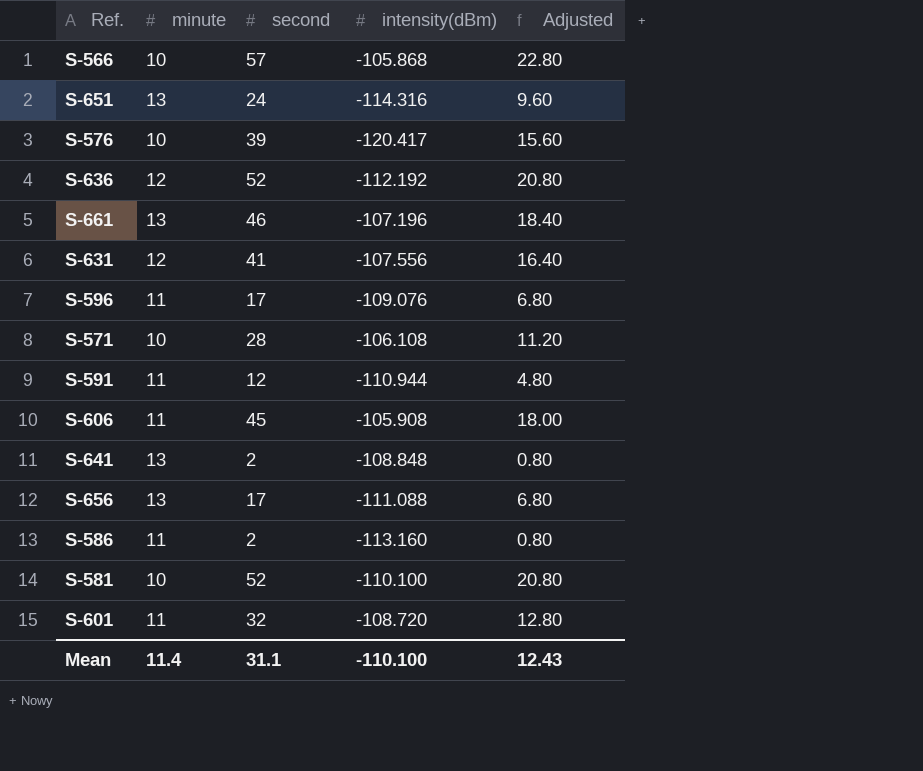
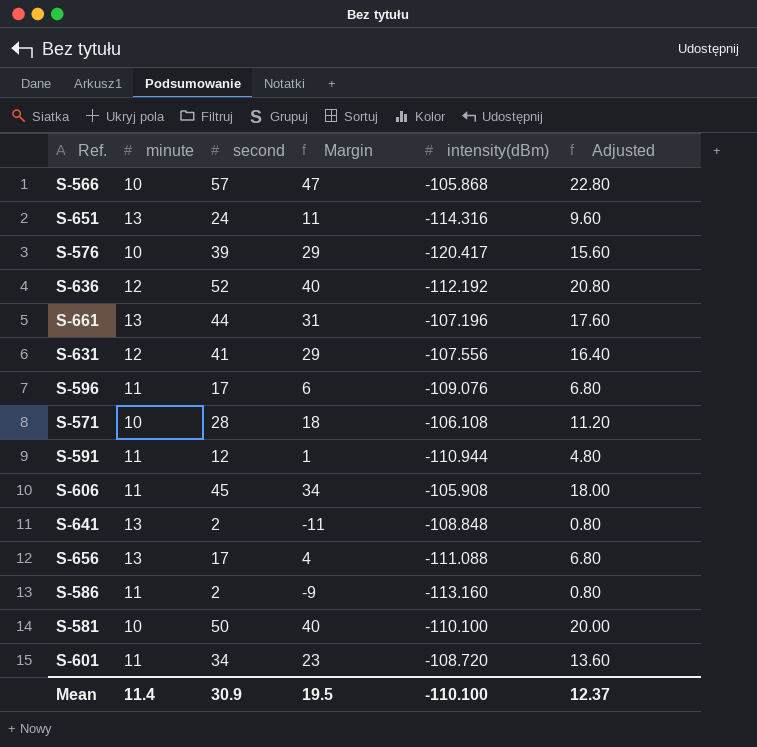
column Margin | formula: none -> [second] - [minute]
S-661 | second: 46 -> 44
S-661 | Adjusted: 18.40 -> 17.60
S-581 | second: 52 -> 50
S-581 | Adjusted: 20.80 -> 20.00
S-601 | second: 32 -> 34
S-601 | Adjusted: 12.80 -> 13.60
Mean | second: 31.1 -> 30.9
Mean | Adjusted: 12.43 -> 12.37

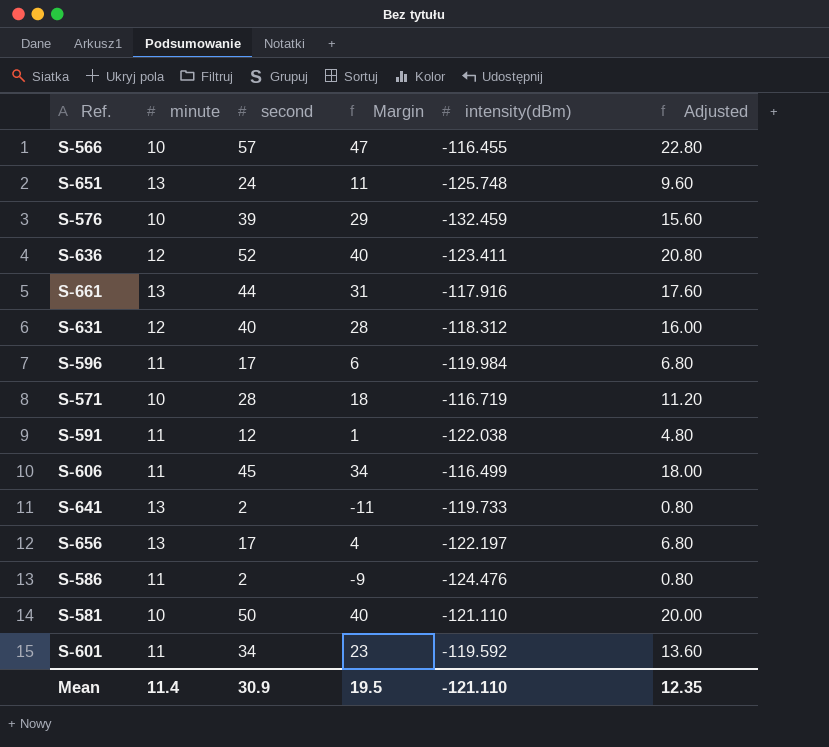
S-566 | intensity(dBm): -105.868 -> -116.455
S-651 | intensity(dBm): -114.316 -> -125.748
S-576 | intensity(dBm): -120.417 -> -132.459
S-636 | intensity(dBm): -112.192 -> -123.411
S-661 | intensity(dBm): -107.196 -> -117.916
S-631 | second: 41 -> 40
S-631 | Margin: 29 -> 28
S-631 | intensity(dBm): -107.556 -> -118.312
S-631 | Adjusted: 16.40 -> 16.00
S-596 | intensity(dBm): -109.076 -> -119.984
S-571 | intensity(dBm): -106.108 -> -116.719
S-591 | intensity(dBm): -110.944 -> -122.038
S-606 | intensity(dBm): -105.908 -> -116.499
S-641 | intensity(dBm): -108.848 -> -119.733
S-656 | intensity(dBm): -111.088 -> -122.197
S-586 | intensity(dBm): -113.160 -> -124.476
S-581 | intensity(dBm): -110.100 -> -121.110
S-601 | intensity(dBm): -108.720 -> -119.592
Mean | intensity(dBm): -110.100 -> -121.110
Mean | Adjusted: 12.37 -> 12.35

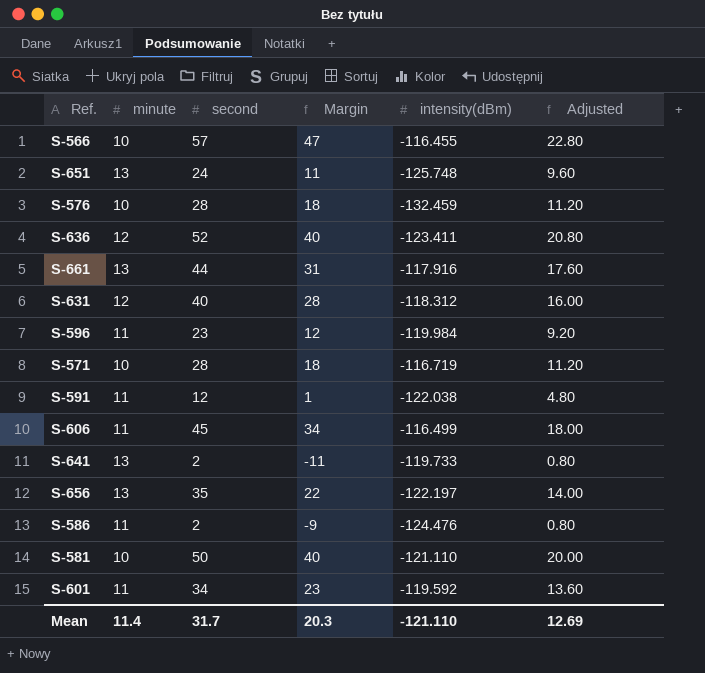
S-576 | second: 39 -> 28
S-576 | Margin: 29 -> 18
S-576 | Adjusted: 15.60 -> 11.20
S-596 | second: 17 -> 23
S-596 | Margin: 6 -> 12
S-596 | Adjusted: 6.80 -> 9.20
S-656 | second: 17 -> 35
S-656 | Margin: 4 -> 22
S-656 | Adjusted: 6.80 -> 14.00
Mean | second: 30.9 -> 31.7
Mean | Margin: 19.5 -> 20.3
Mean | Adjusted: 12.35 -> 12.69

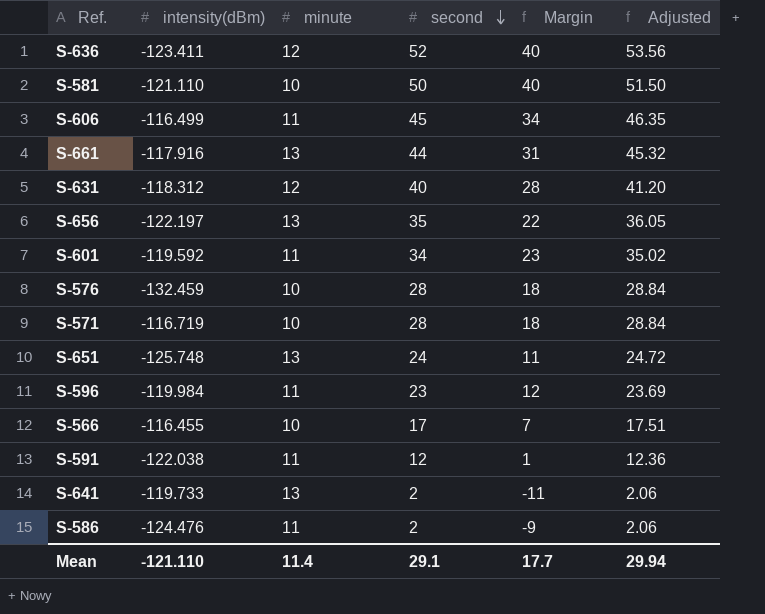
row order: none -> second descending
column intensity(dBm) | position: 5 -> 2
column Adjusted | formula: [second] * 0.4 -> [second] * 1.03
S-566 | second: 57 -> 17
S-566 | Margin: 47 -> 7
Mean | second: 31.7 -> 29.1
Mean | Margin: 20.3 -> 17.7
Mean | Adjusted: 12.69 -> 29.94

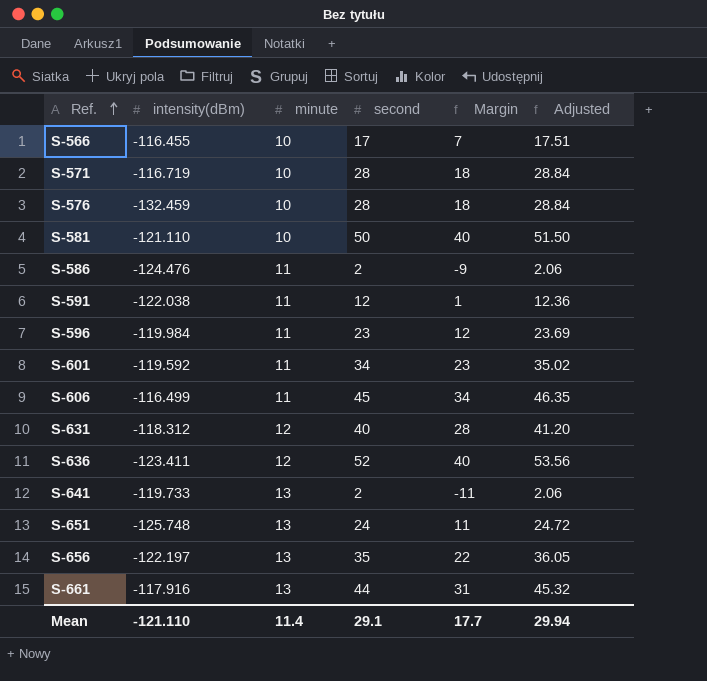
row order: second descending -> Ref. ascending

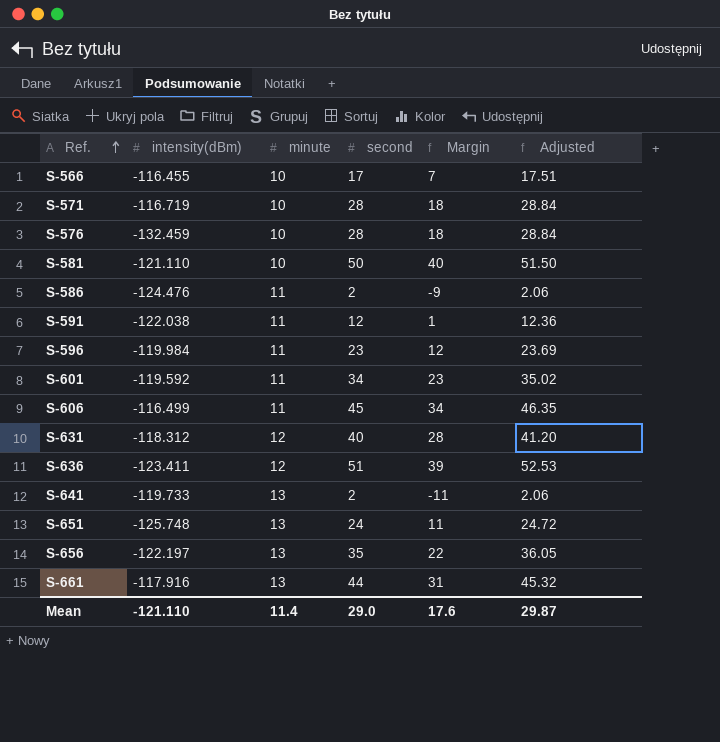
S-636 | second: 52 -> 51
S-636 | Margin: 40 -> 39
S-636 | Adjusted: 53.56 -> 52.53
Mean | second: 29.1 -> 29.0
Mean | Margin: 17.7 -> 17.6
Mean | Adjusted: 29.94 -> 29.87

